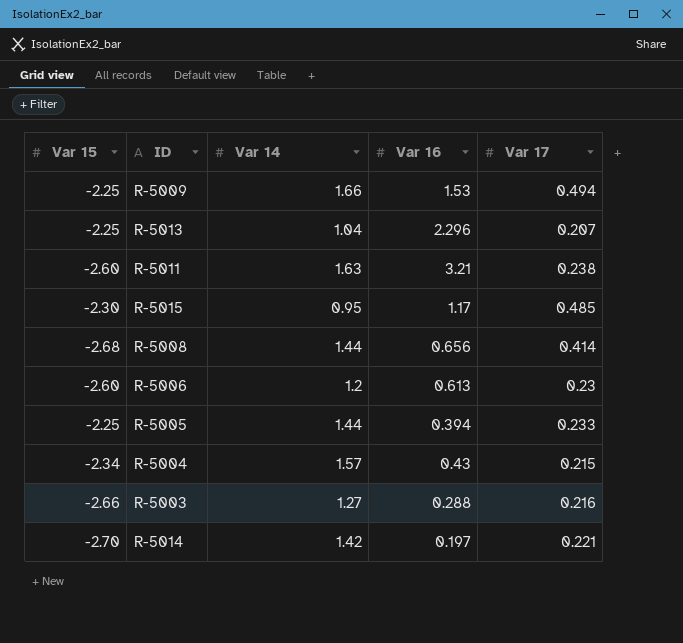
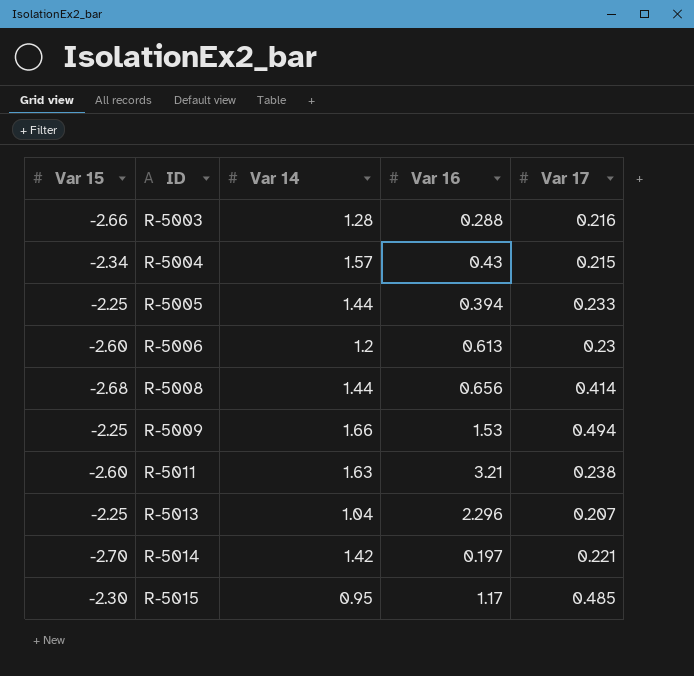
row order: none -> ID ascending
R-5003 | Var 14: 1.27 -> 1.28

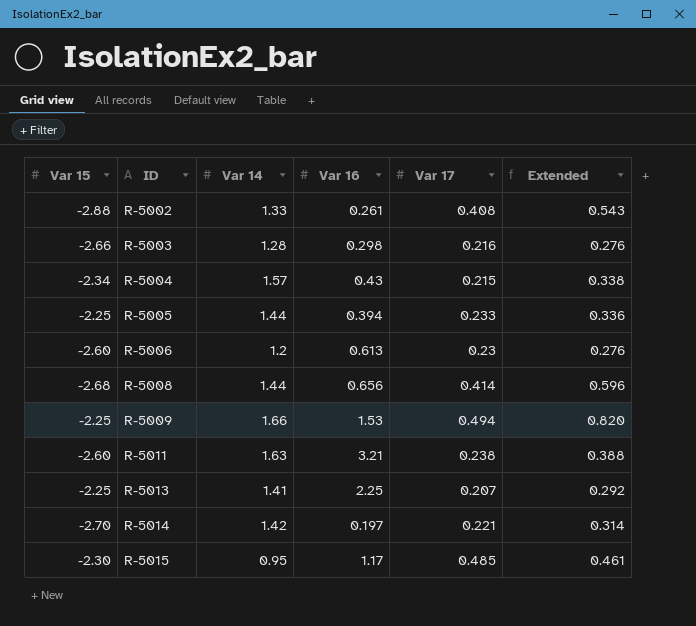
column Extended | formula: none -> [Var 14] * [Var 17]
row R-5002: none -> -2.88 | 1.33 | 0.261 | 0.408 | 0.543
R-5003 | Var 16: 0.288 -> 0.298
R-5013 | Var 14: 1.04 -> 1.41
R-5013 | Var 16: 2.296 -> 2.25

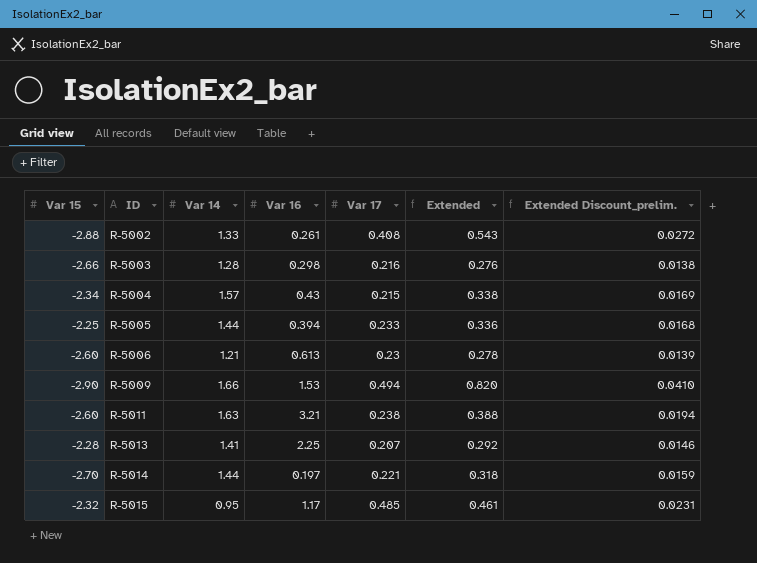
column Extended Discount_prelim. | formula: none -> [Extended] * 0.05
row R-5008: -2.68 | 1.44 | 0.656 | 0.414 | 0.596 -> none
R-5006 | Var 14: 1.2 -> 1.21
R-5006 | Extended: 0.276 -> 0.278
R-5009 | Var 15: -2.25 -> -2.90
R-5013 | Var 15: -2.25 -> -2.28
R-5014 | Var 14: 1.42 -> 1.44
R-5014 | Extended: 0.314 -> 0.318
R-5015 | Var 15: -2.30 -> -2.32

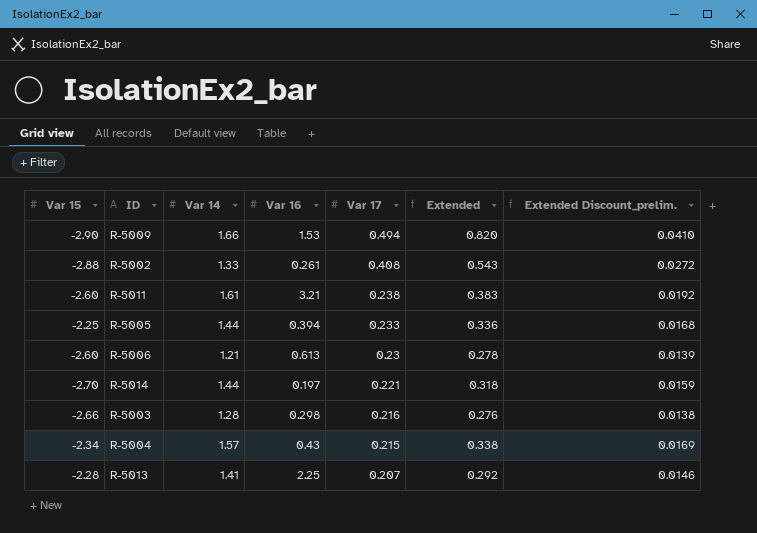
row order: ID ascending -> Var 17 descending
row R-5015: -2.32 | 0.95 | 1.17 | 0.485 | 0.461 | 0.0231 -> none
R-5011 | Var 14: 1.63 -> 1.61
R-5011 | Extended: 0.388 -> 0.383
R-5011 | Extended Discount_prelim.: 0.0194 -> 0.0192

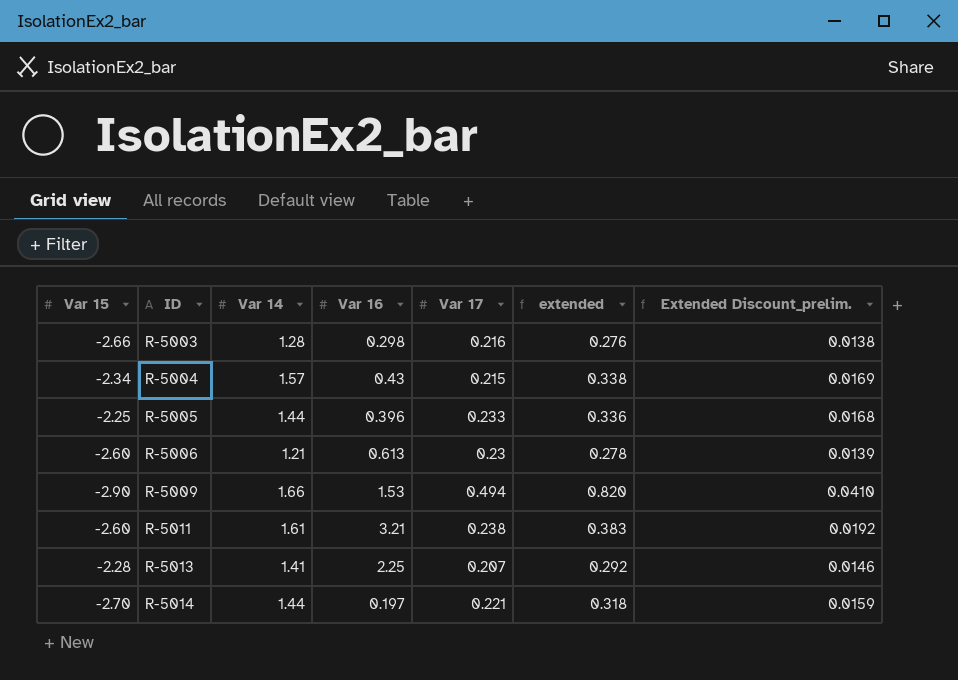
row order: Var 17 descending -> ID ascending
column name: Extended -> extended
row R-5002: -2.88 | 1.33 | 0.261 | 0.408 | 0.543 | 0.0272 -> none
R-5005 | Var 16: 0.394 -> 0.396

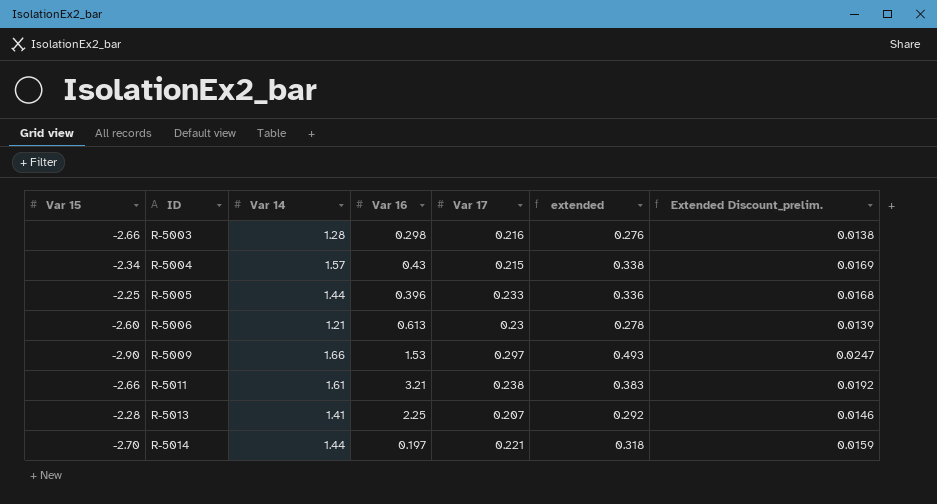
R-5009 | Var 17: 0.494 -> 0.297
R-5009 | extended: 0.820 -> 0.493
R-5009 | Extended Discount_prelim.: 0.0410 -> 0.0247
R-5011 | Var 15: -2.60 -> -2.66

